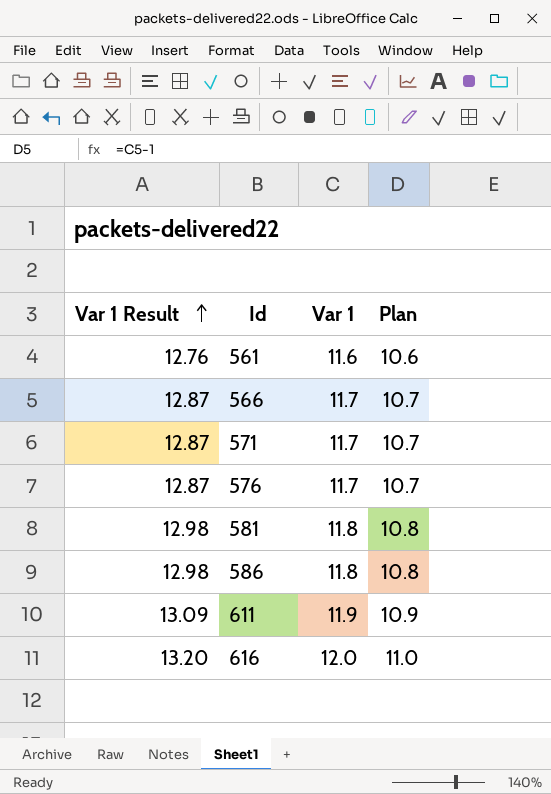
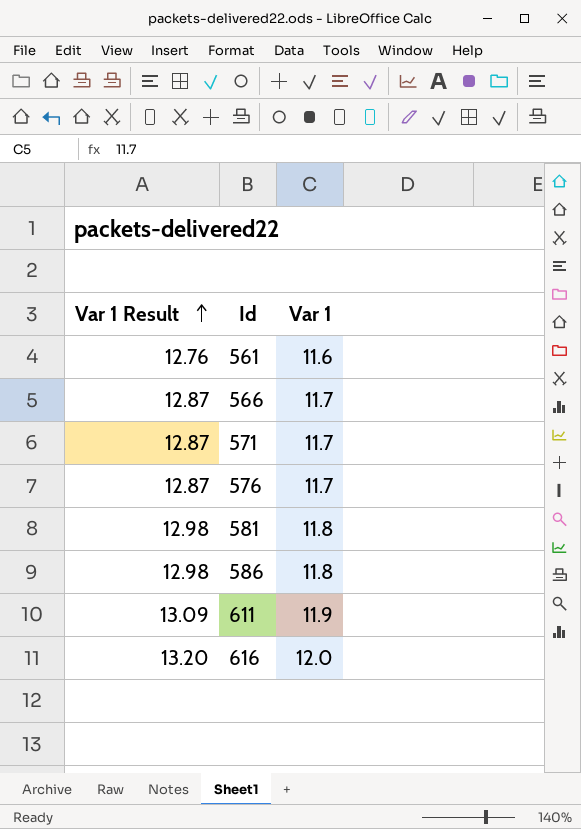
column Plan | formula: [Var 1] - 1 -> none

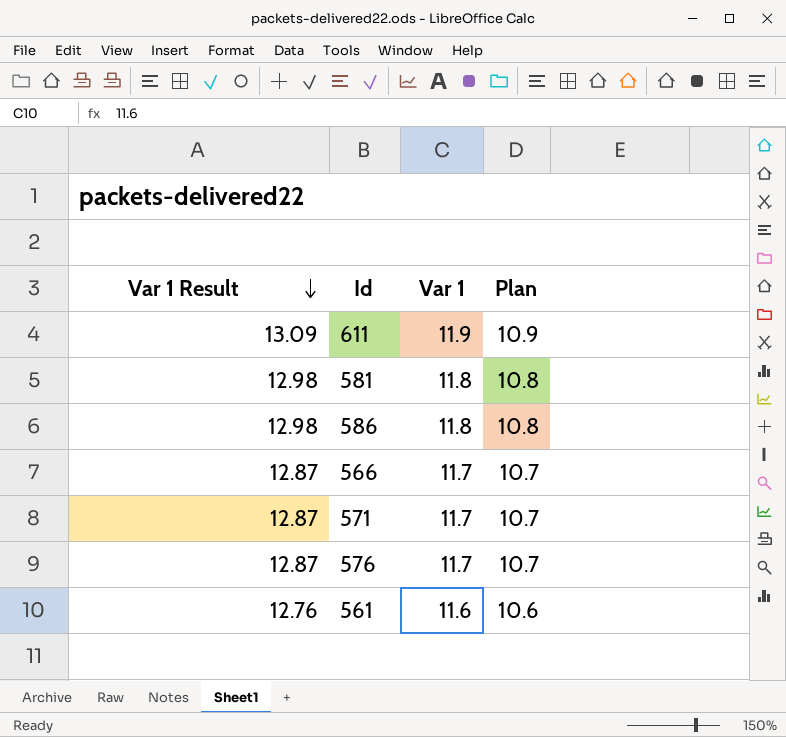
row order: Var 1 Result ascending -> Var 1 Result descending
column Plan | formula: none -> [Var 1] - 1
row 616: 13.20 | 12.0 -> none

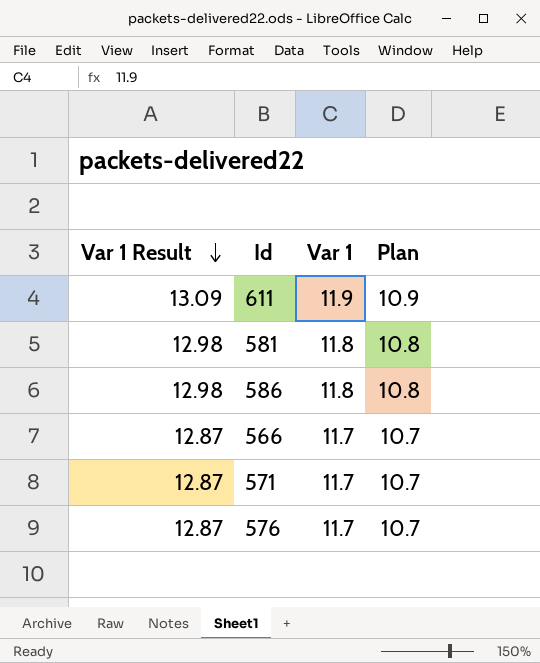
row 561: 12.76 | 11.6 | 10.6 -> none

